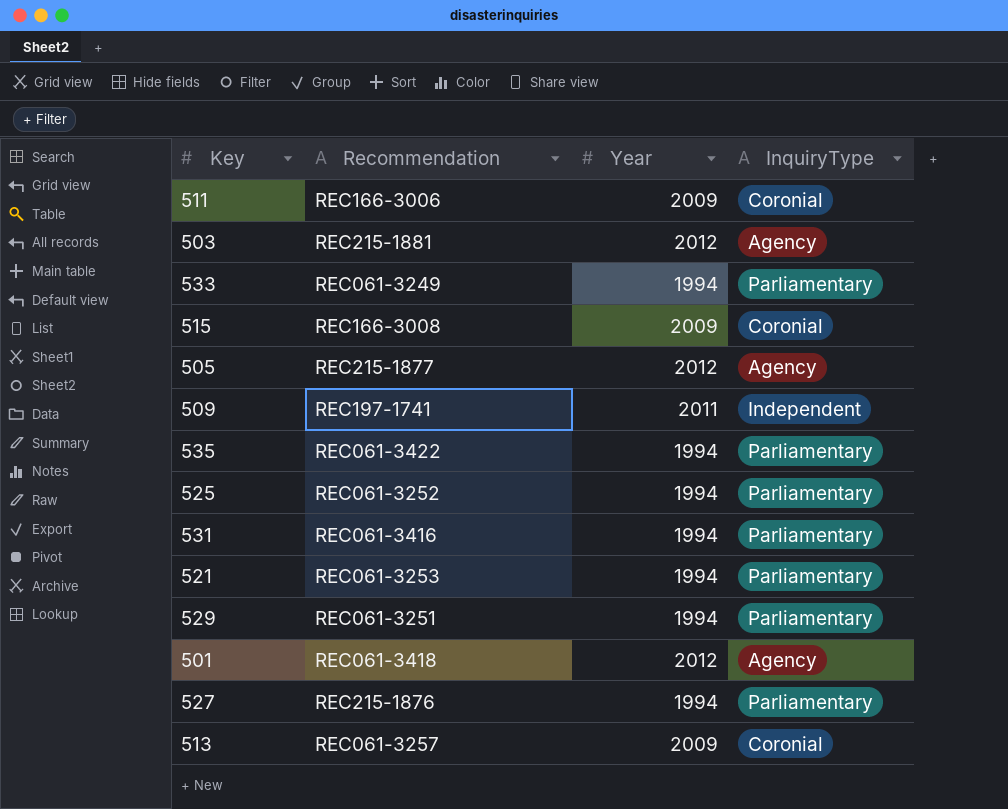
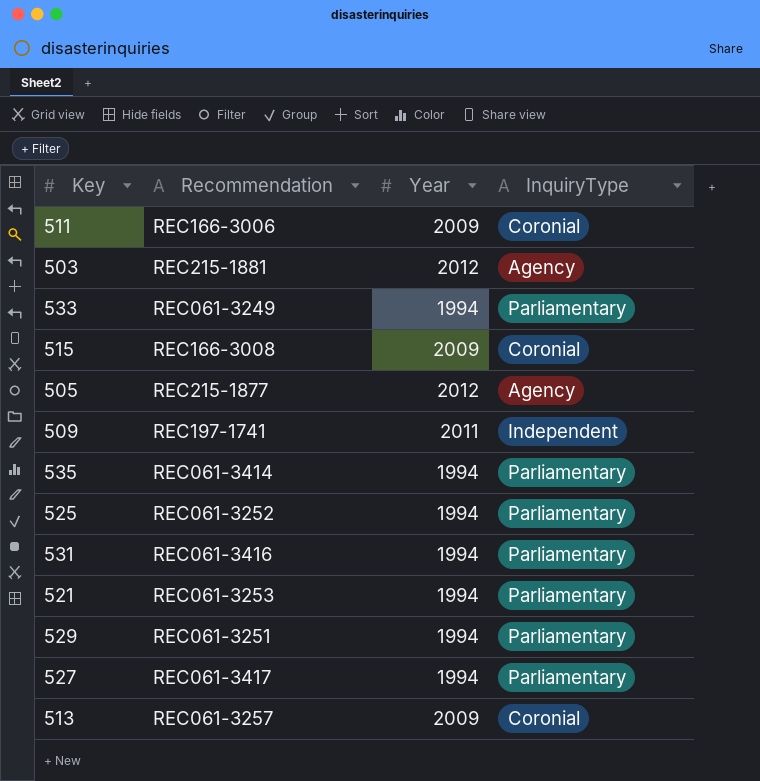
row 501: REC061-3418 | 2012 | Agency -> none
535 | Recommendation: REC061-3422 -> REC061-3414
527 | Recommendation: REC215-1876 -> REC061-3417

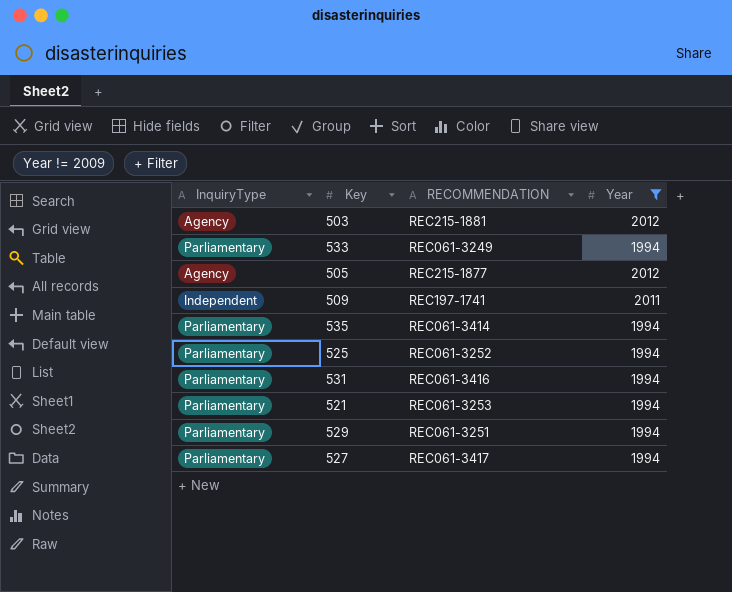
filter: none -> Year != 2009
column InquiryType | position: 4 -> 1
column name: Recommendation -> RECOMMENDATION

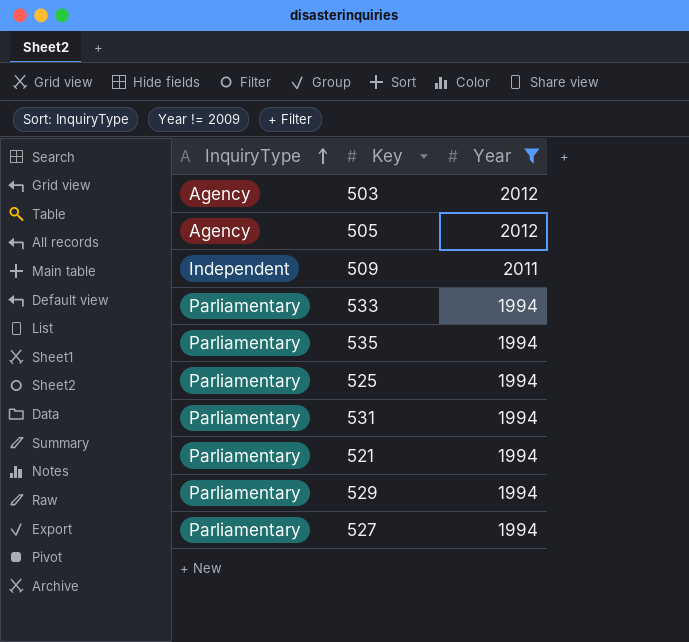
row order: none -> InquiryType ascending
column RECOMMENDATION | position: 3 -> none

